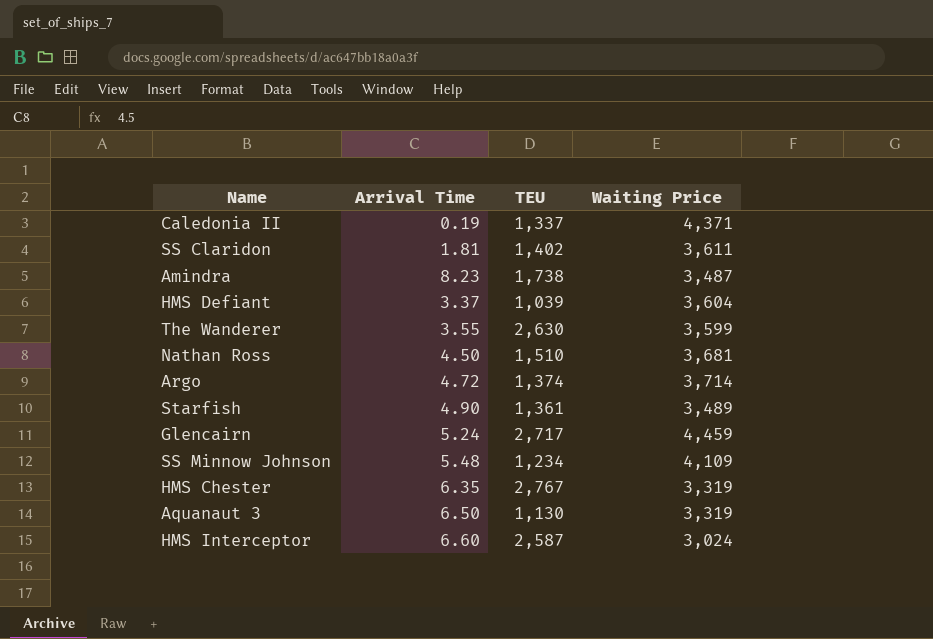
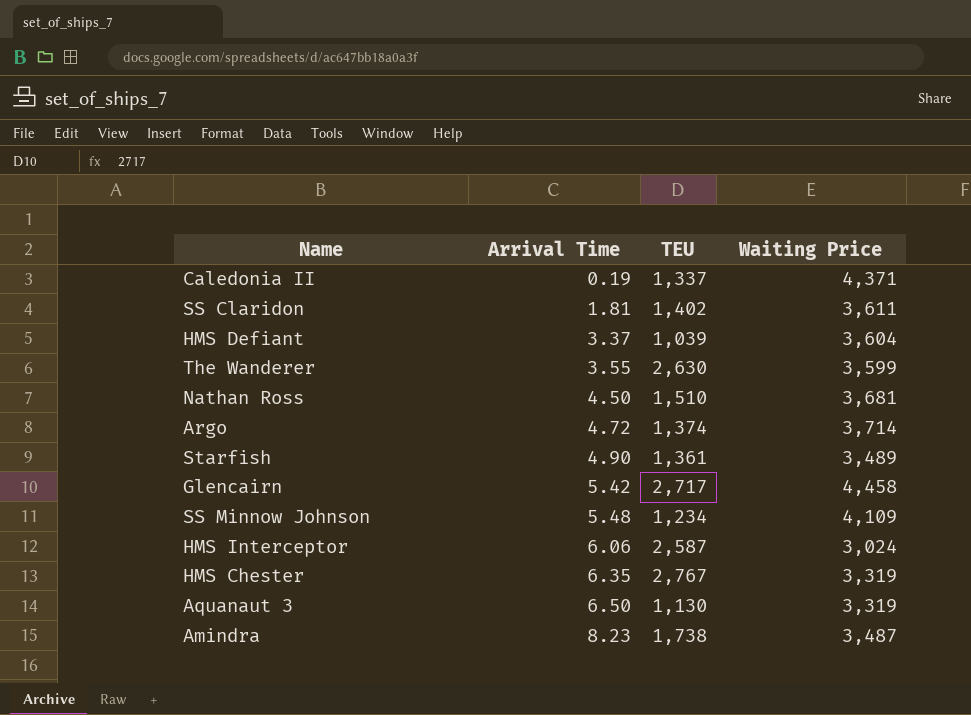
row order: none -> Arrival Time ascending
Glencairn | Arrival Time: 5.24 -> 5.42
Glencairn | Waiting Price: 4,459 -> 4,458
HMS Interceptor | Arrival Time: 6.60 -> 6.06

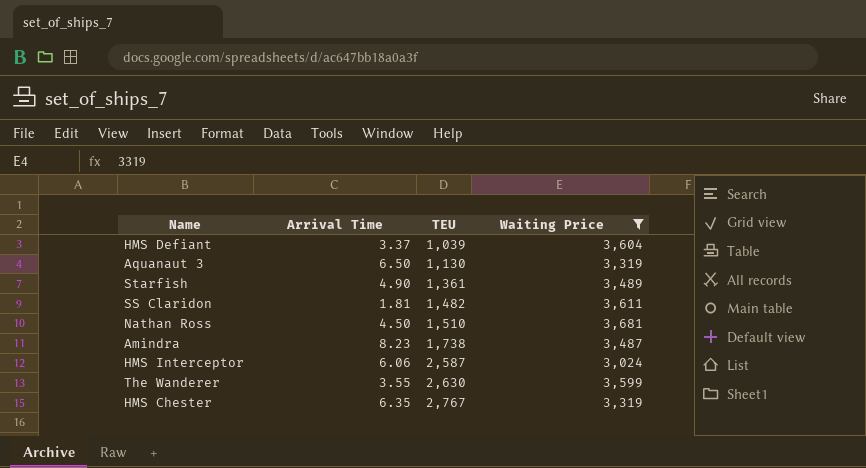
filter: none -> Waiting Price <= 3,681
row order: Arrival Time ascending -> TEU ascending
SS Claridon | TEU: 1,402 -> 1,482

